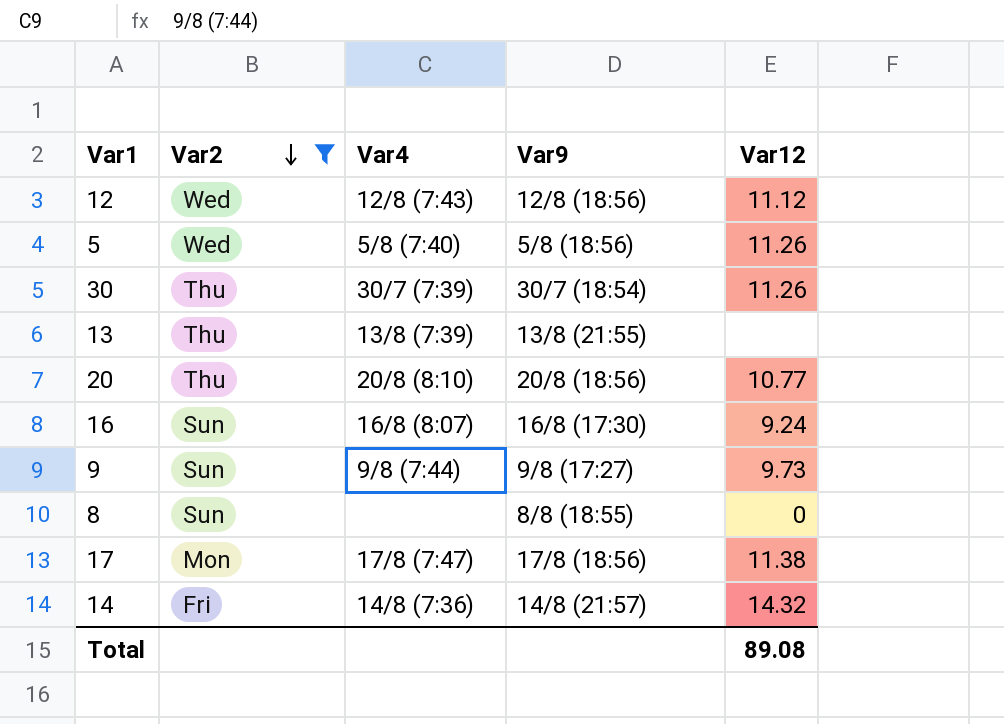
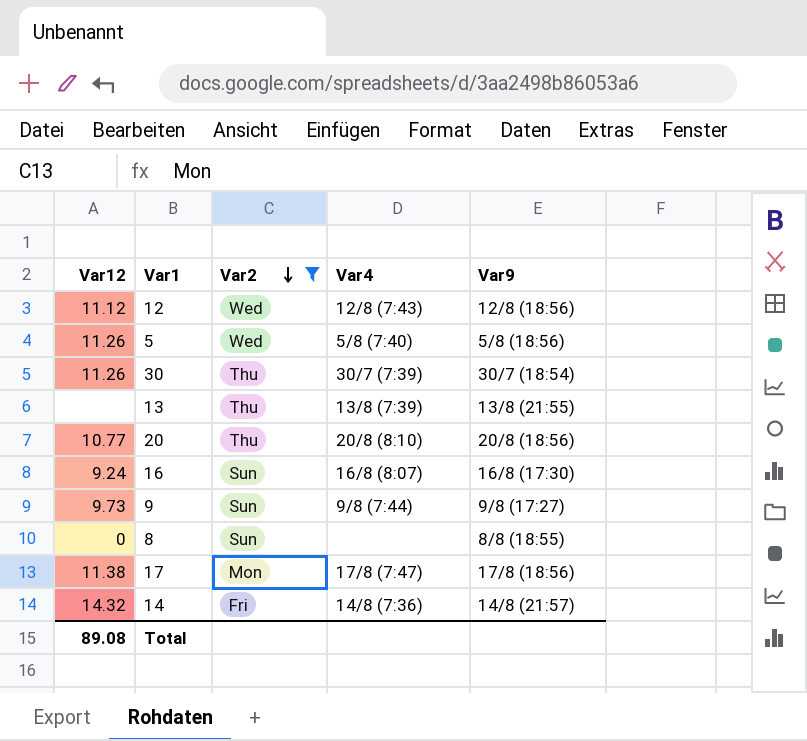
column Var12 | position: 5 -> 1

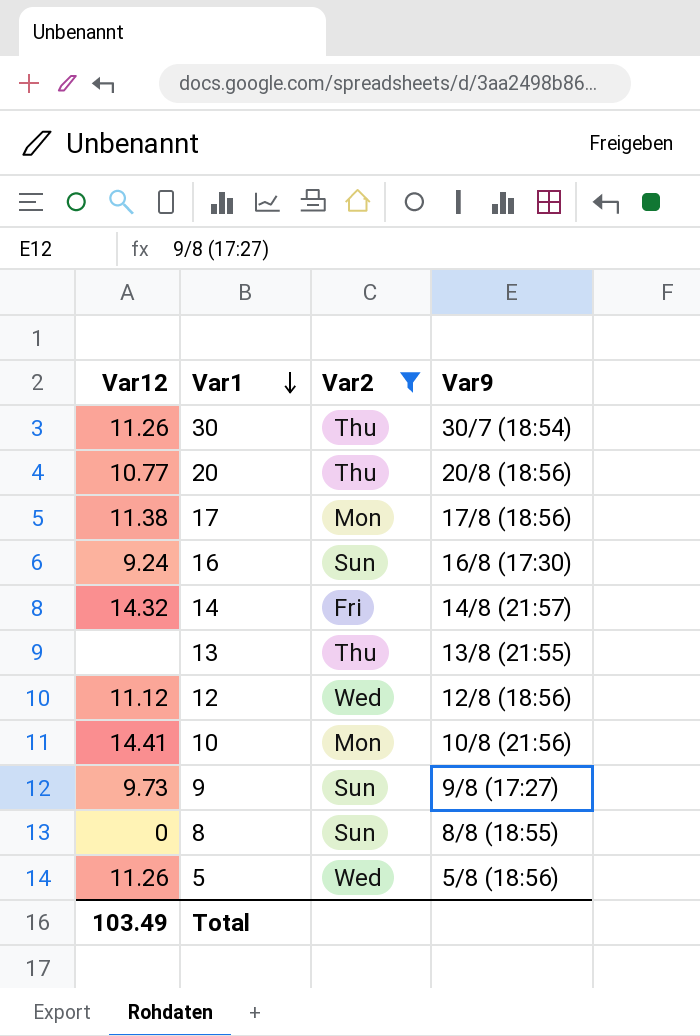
row order: Var2 descending -> Var1 descending
column Var4 | position: 4 -> none
row 10: none -> 14.41 | Mon | 10/8 (21:56)
Total | Var12: 89.08 -> 103.49

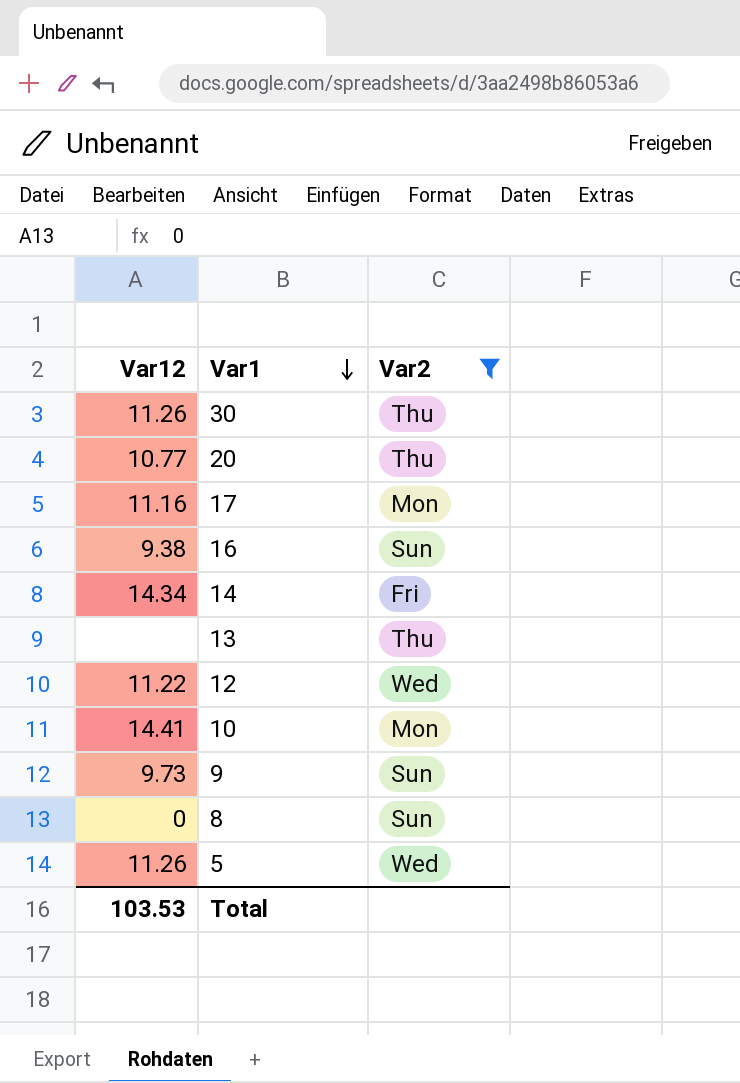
column Var9 | position: 4 -> none
17 | Var12: 11.38 -> 11.16
16 | Var12: 9.24 -> 9.38
14 | Var12: 14.32 -> 14.34
12 | Var12: 11.12 -> 11.22
Total | Var12: 103.49 -> 103.53

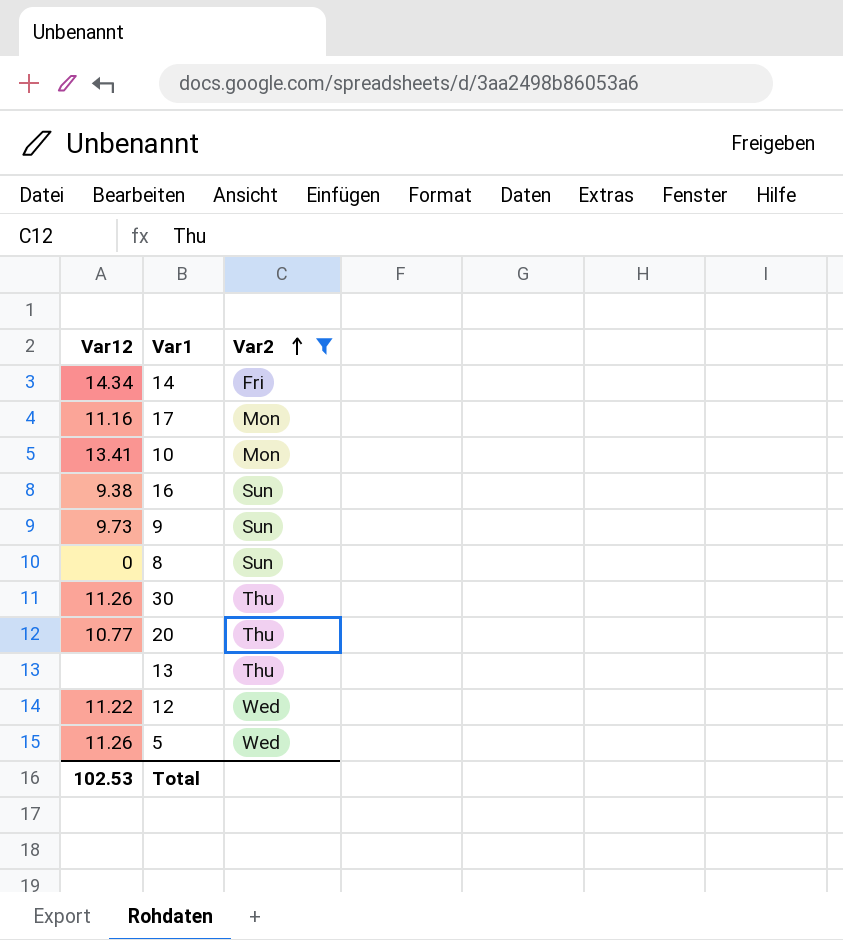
row order: Var1 descending -> Var2 ascending
10 | Var12: 14.41 -> 13.41
Total | Var12: 103.53 -> 102.53

